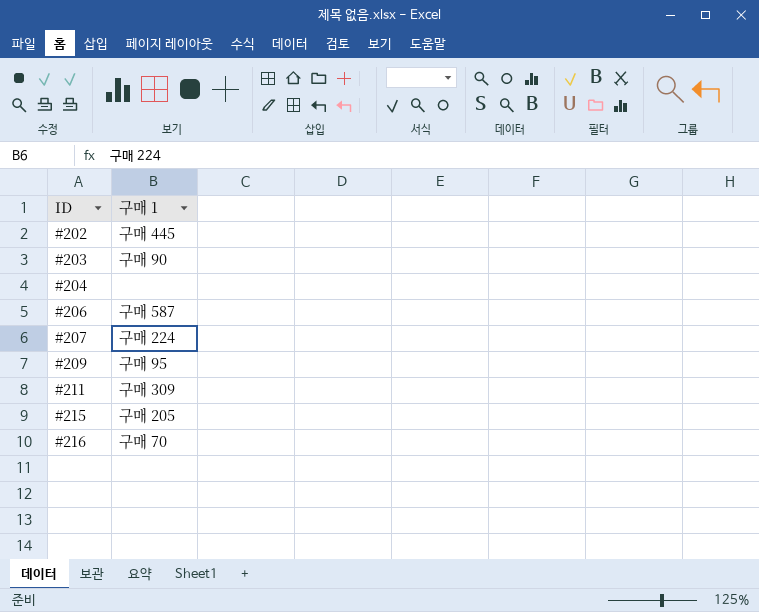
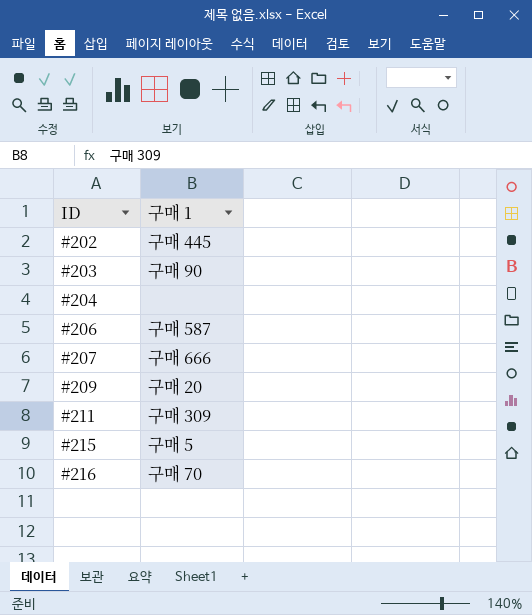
#207 | 구매 1: 구매 224 -> 구매 666
#209 | 구매 1: 구매 95 -> 구매 20
#215 | 구매 1: 구매 205 -> 구매 5

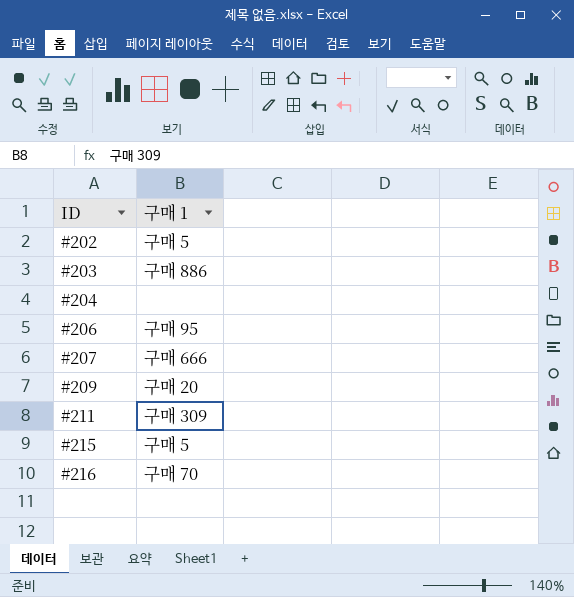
#202 | 구매 1: 구매 445 -> 구매 5
#203 | 구매 1: 구매 90 -> 구매 886
#206 | 구매 1: 구매 587 -> 구매 95

